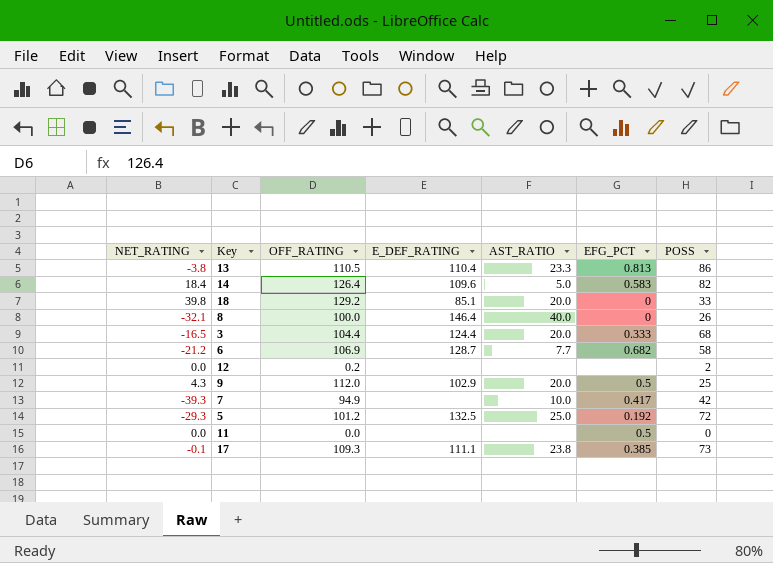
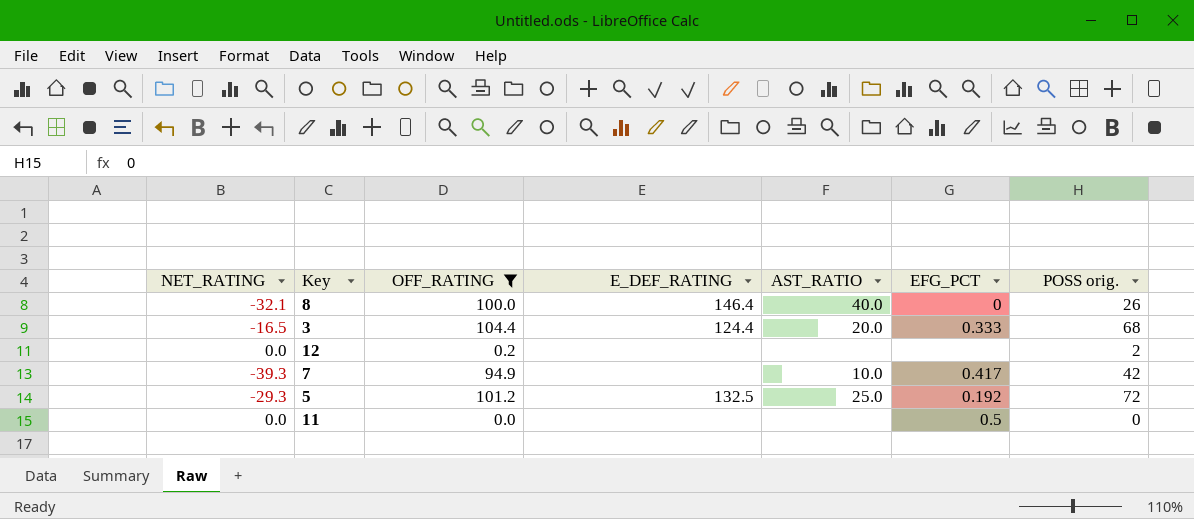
filter: none -> OFF_RATING <= 104.4
column name: POSS -> POSS orig.

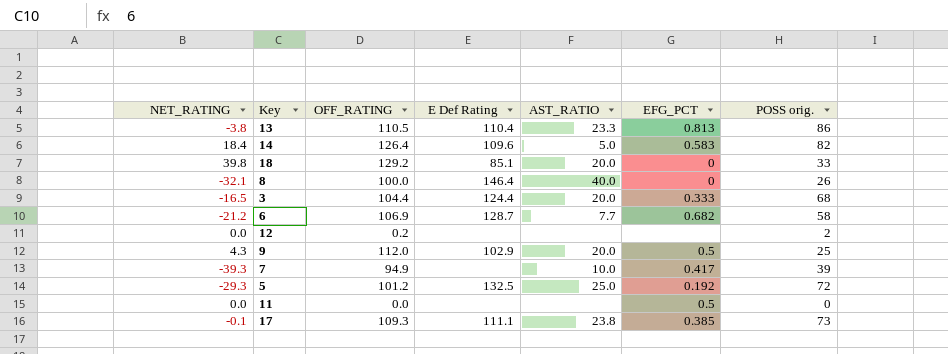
filter: OFF_RATING <= 104.4 -> none
column name: E_DEF_RATING -> E Def Rating
7 | POSS orig.: 42 -> 39

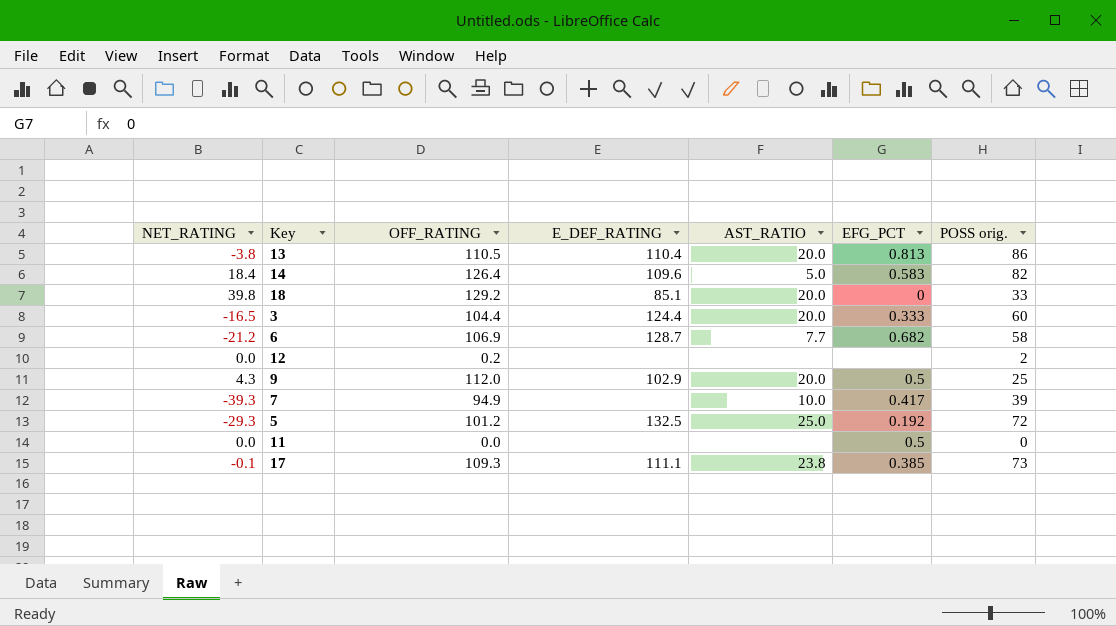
column name: E Def Rating -> E_DEF_RATING
row 8: -32.1 | 100.0 | 146.4 | 40.0 | 0 | 26 -> none
13 | AST_RATIO: 23.3 -> 20.0
3 | POSS orig.: 68 -> 60

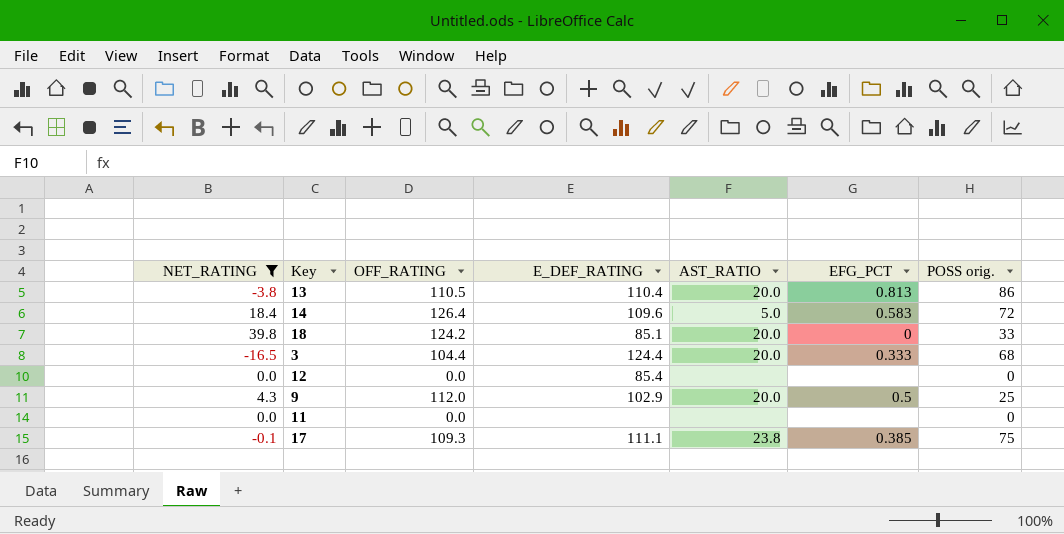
filter: none -> NET_RATING >= -16.5
14 | POSS orig.: 82 -> 72
18 | OFF_RATING: 129.2 -> 124.2
3 | POSS orig.: 60 -> 68
12 | OFF_RATING: 0.2 -> 0.0
12 | E_DEF_RATING: none -> 85.4
12 | POSS orig.: 2 -> 0
11 | EFG_PCT: 0.5 -> none
17 | POSS orig.: 73 -> 75

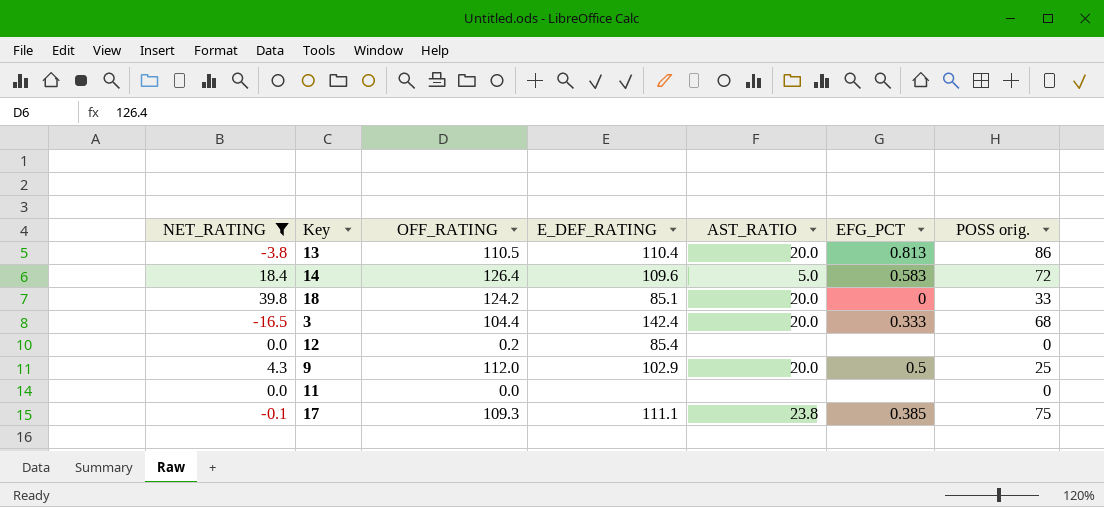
3 | E_DEF_RATING: 124.4 -> 142.4
12 | OFF_RATING: 0.0 -> 0.2

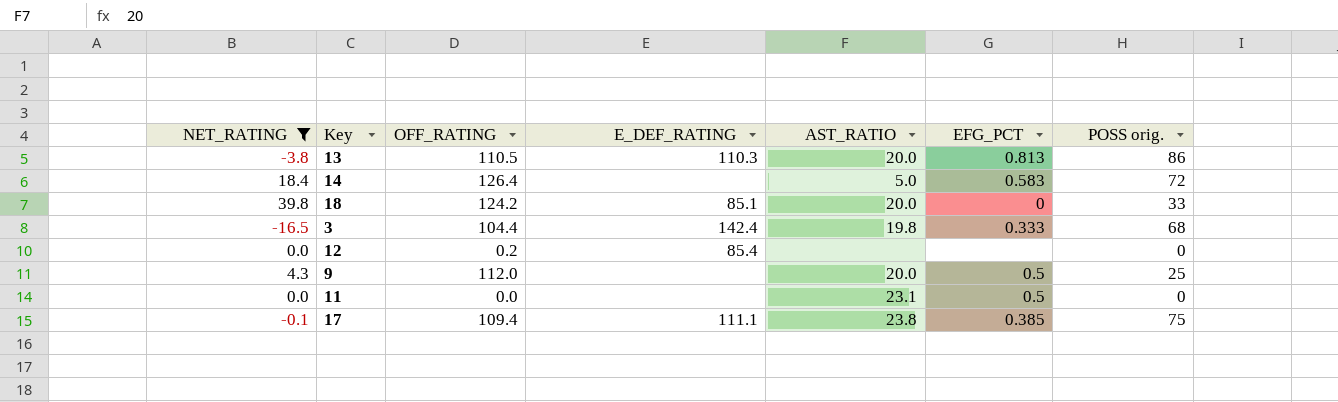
13 | E_DEF_RATING: 110.4 -> 110.3
14 | E_DEF_RATING: 109.6 -> none
3 | AST_RATIO: 20.0 -> 19.8
9 | E_DEF_RATING: 102.9 -> none
11 | AST_RATIO: none -> 23.1
11 | EFG_PCT: none -> 0.5
17 | OFF_RATING: 109.3 -> 109.4

